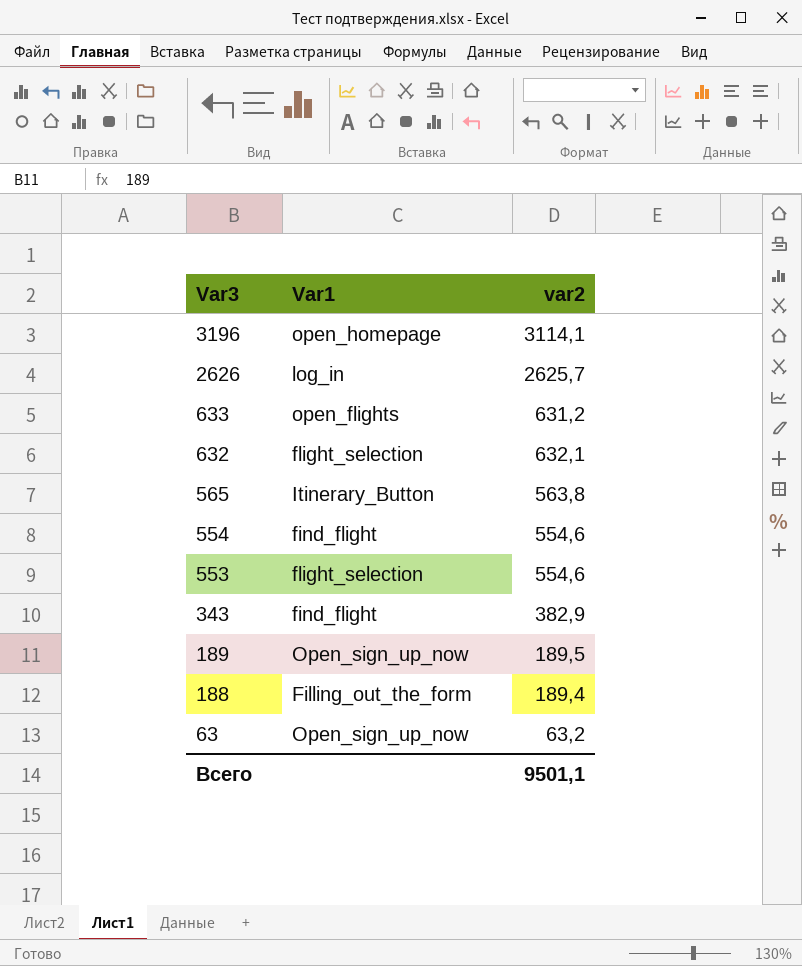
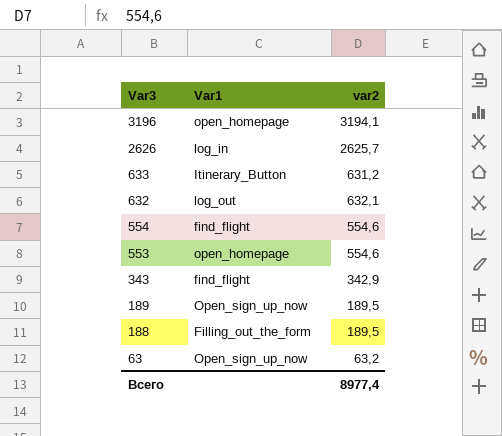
row 565: Itinerary_Button | 563,8 -> none
3196 | var2: 3114,1 -> 3194,1
633 | Var1: open_flights -> Itinerary_Button
632 | Var1: flight_selection -> log_out
553 | Var1: flight_selection -> open_homepage
343 | var2: 382,9 -> 342,9
188 | var2: 189,4 -> 189,5
Всего | var2: 9501,1 -> 8977,4

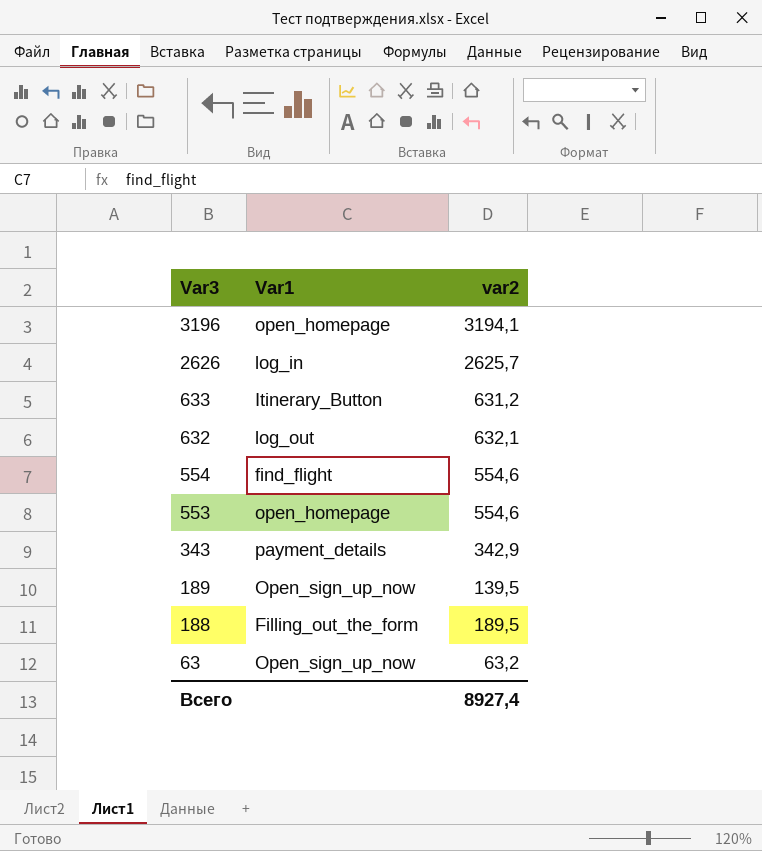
343 | Var1: find_flight -> payment_details
189 | var2: 189,5 -> 139,5
Всего | var2: 8977,4 -> 8927,4

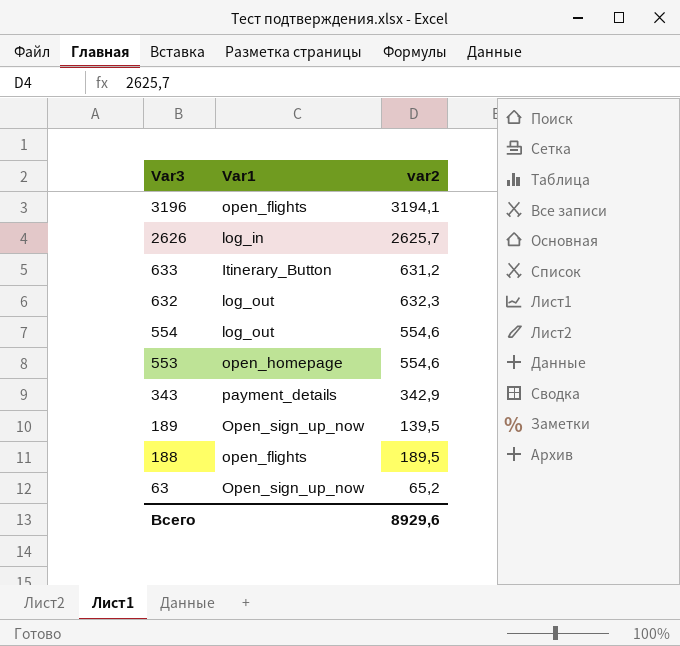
3196 | Var1: open_homepage -> open_flights
632 | var2: 632,1 -> 632,3
554 | Var1: find_flight -> log_out
188 | Var1: Filling_out_the_form -> open_flights
63 | var2: 63,2 -> 65,2
Всего | var2: 8927,4 -> 8929,6

